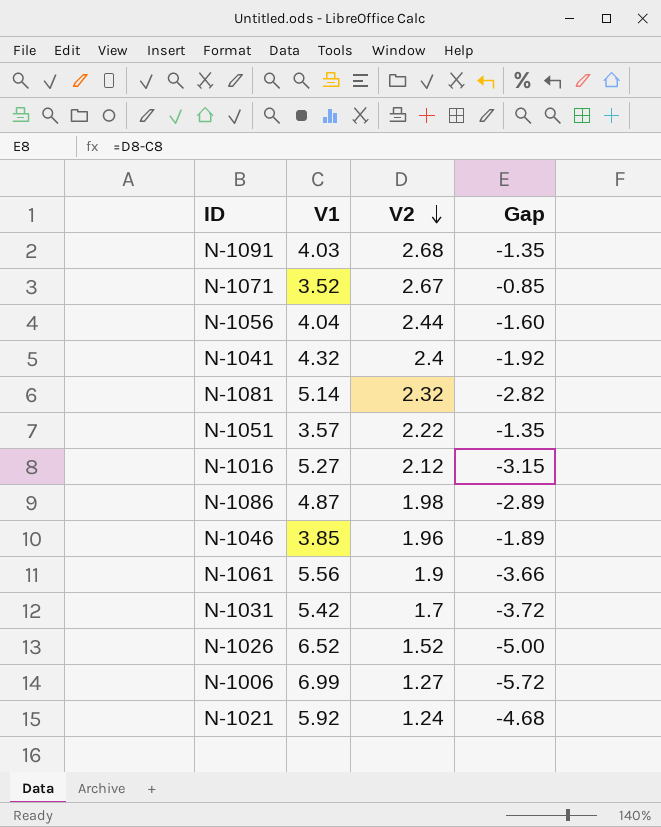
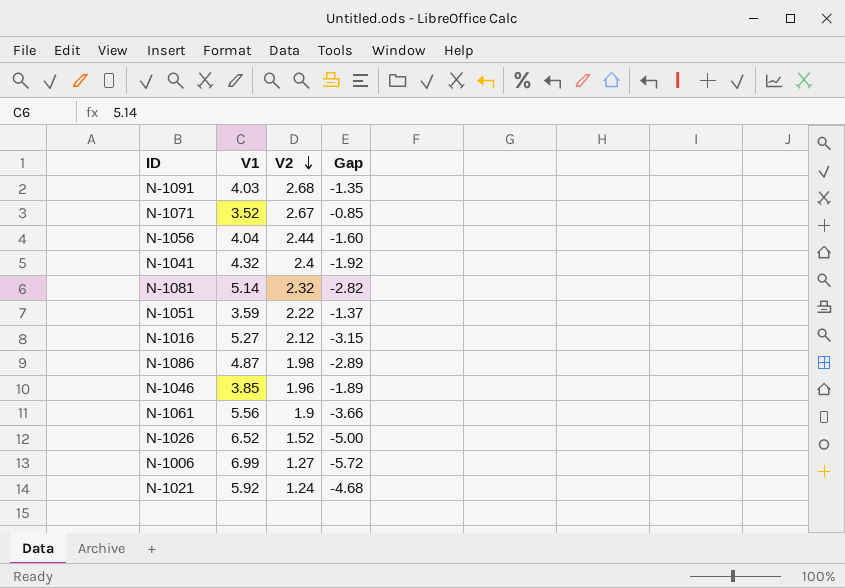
row N-1031: 5.42 | 1.7 | -3.72 -> none
N-1051 | V1: 3.57 -> 3.59
N-1051 | Gap: -1.35 -> -1.37

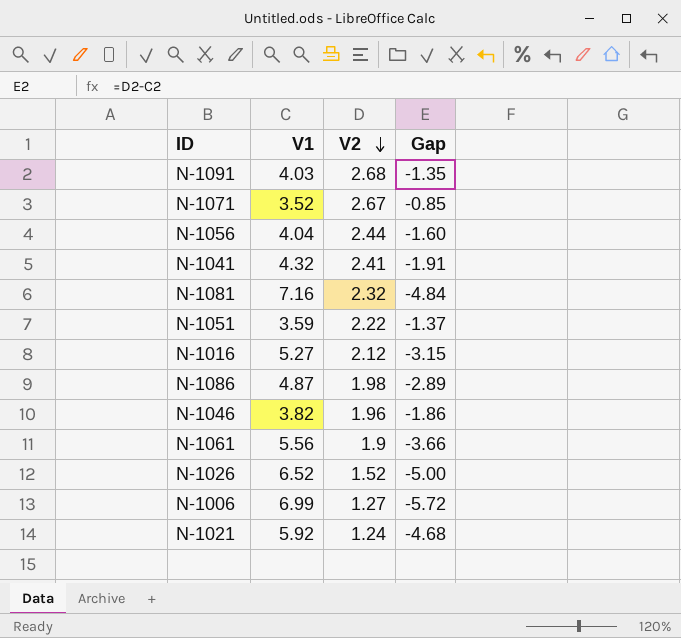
N-1041 | V2: 2.4 -> 2.41
N-1041 | Gap: -1.92 -> -1.91
N-1081 | V1: 5.14 -> 7.16
N-1081 | Gap: -2.82 -> -4.84
N-1046 | V1: 3.85 -> 3.82
N-1046 | Gap: -1.89 -> -1.86

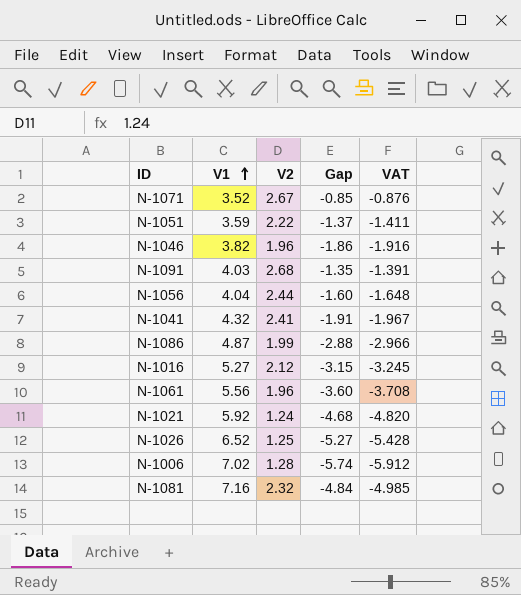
row order: V2 descending -> V1 ascending
column VAT | formula: none -> [Gap] * 1.03
N-1086 | V2: 1.98 -> 1.99
N-1086 | Gap: -2.89 -> -2.88
N-1061 | V2: 1.9 -> 1.96
N-1061 | Gap: -3.66 -> -3.60
N-1026 | V2: 1.52 -> 1.25
N-1026 | Gap: -5.00 -> -5.27
N-1006 | V1: 6.99 -> 7.02
N-1006 | V2: 1.27 -> 1.28
N-1006 | Gap: -5.72 -> -5.74

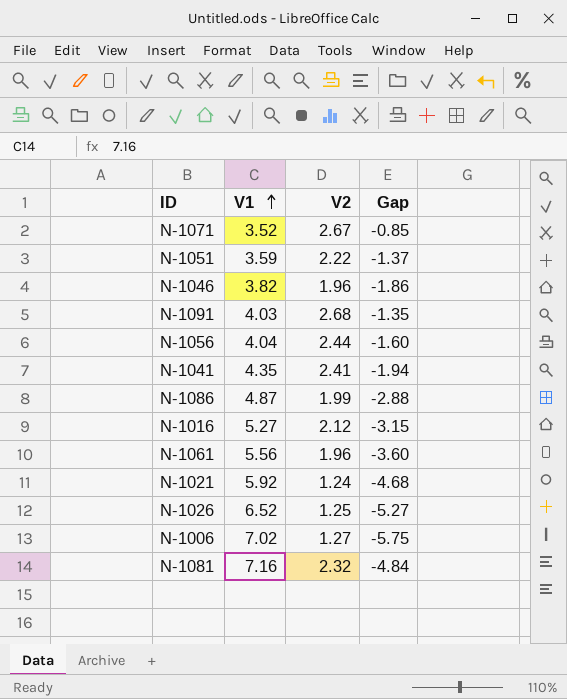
column VAT | formula: [Gap] * 1.03 -> none
N-1041 | V1: 4.32 -> 4.35
N-1041 | Gap: -1.91 -> -1.94
N-1006 | V2: 1.28 -> 1.27
N-1006 | Gap: -5.74 -> -5.75

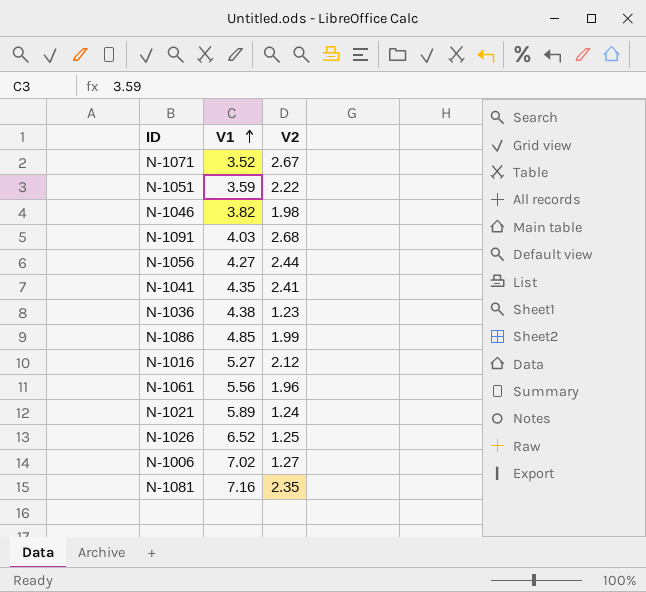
column Gap | formula: [V2] - [V1] -> none
N-1046 | V2: 1.96 -> 1.98
N-1056 | V1: 4.04 -> 4.27
row N-1036: none -> 4.38 | 1.23
N-1086 | V1: 4.87 -> 4.85
N-1021 | V1: 5.92 -> 5.89
N-1081 | V2: 2.32 -> 2.35

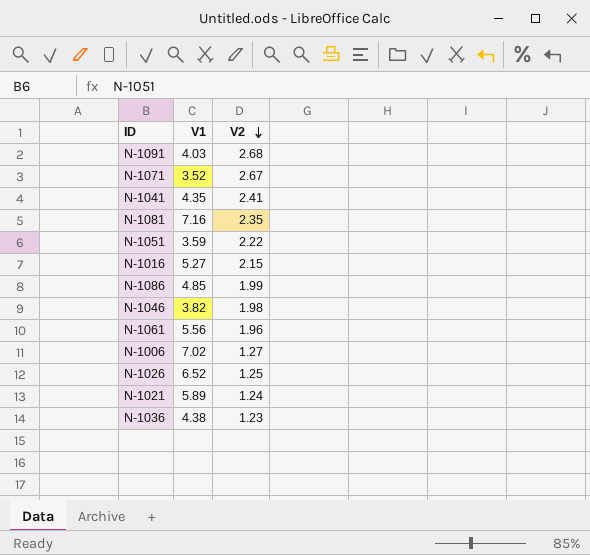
row order: V1 ascending -> V2 descending
row N-1056: 4.27 | 2.44 -> none
N-1016 | V2: 2.12 -> 2.15

